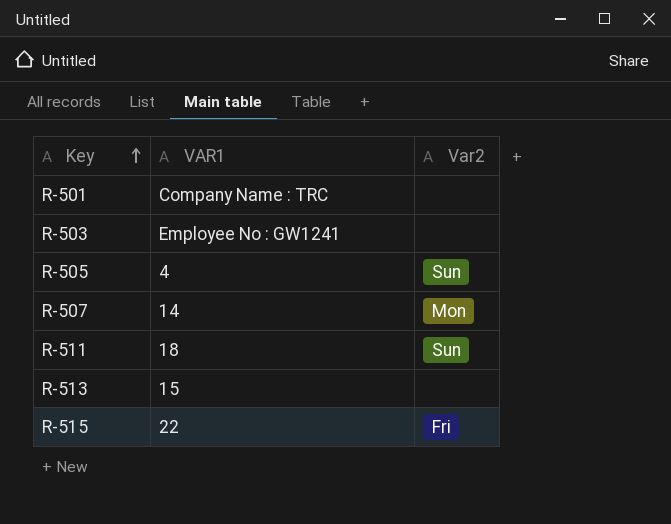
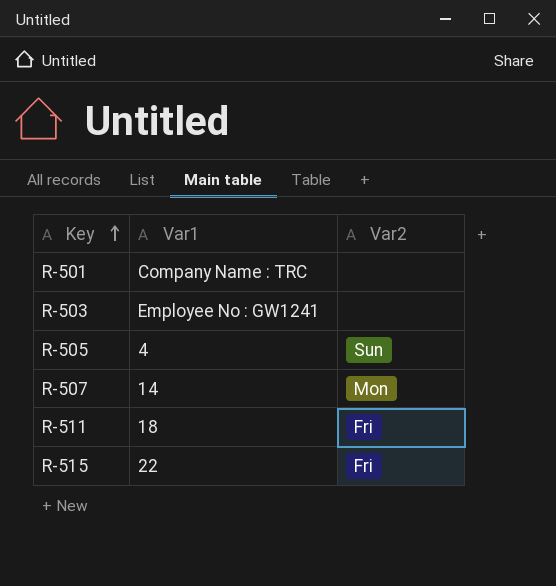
column name: VAR1 -> Var1
row R-513: 15 | none -> none
R-511 | Var2: Sun -> Fri

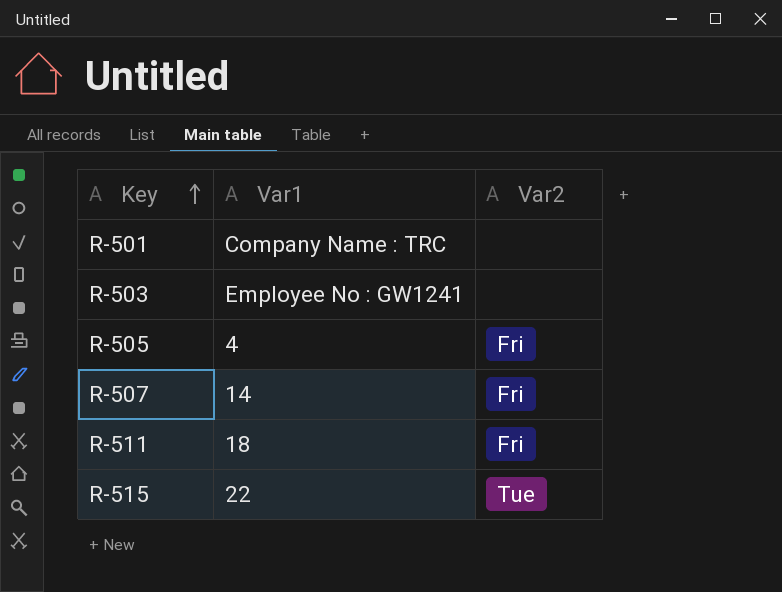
R-505 | Var2: Sun -> Fri
R-507 | Var2: Mon -> Fri
R-515 | Var2: Fri -> Tue

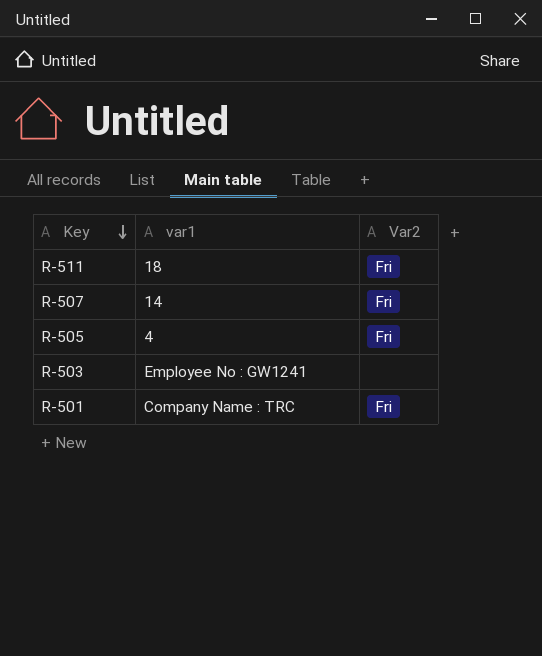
row order: Key ascending -> Key descending
column name: Var1 -> var1
row R-515: 22 | Tue -> none
R-501 | Var2: none -> Fri

